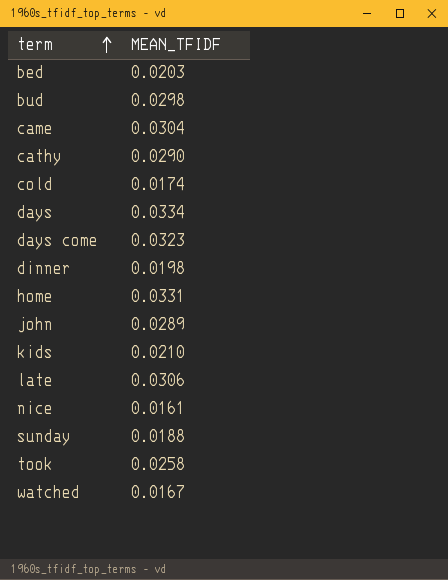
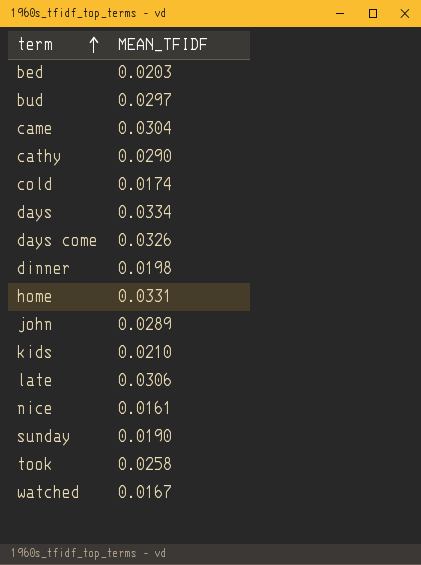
bud | MEAN_TFIDF: 0.0298 -> 0.0297
days come | MEAN_TFIDF: 0.0323 -> 0.0326
sunday | MEAN_TFIDF: 0.0188 -> 0.0190

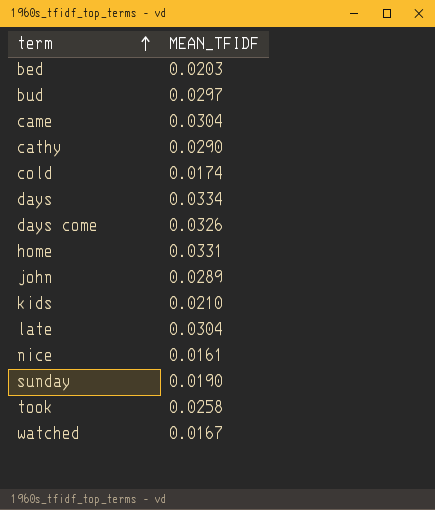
row dinner: 0.0198 -> none
late | MEAN_TFIDF: 0.0306 -> 0.0304

